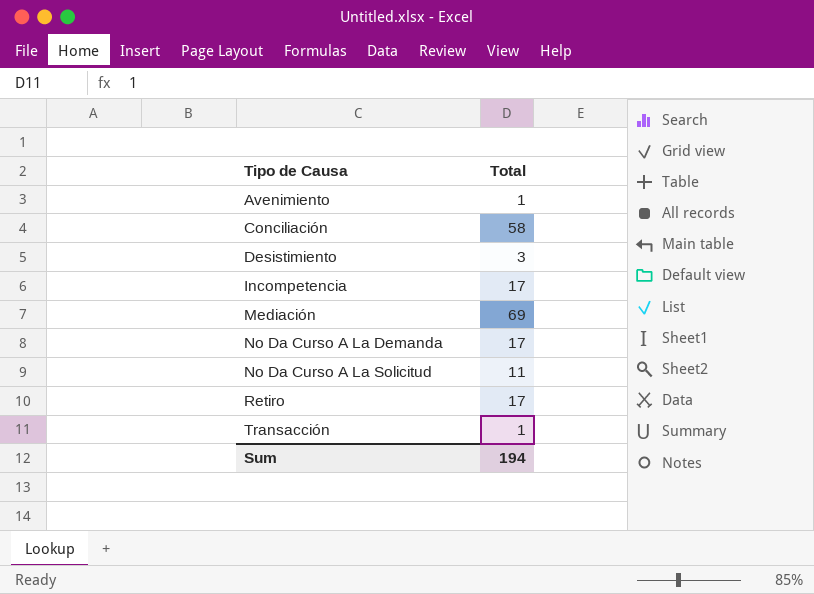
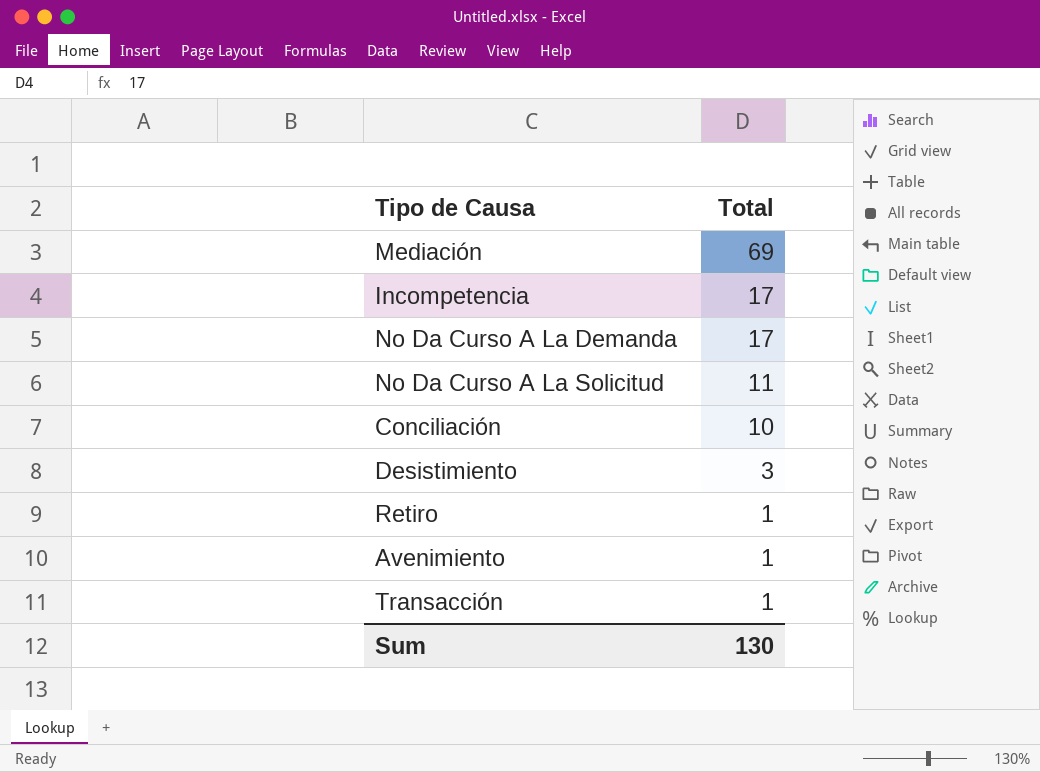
row order: Tipo de Causa ascending -> Total descending
Conciliación | Total: 58 -> 10
Retiro | Total: 17 -> 1
Sum | Total: 194 -> 130

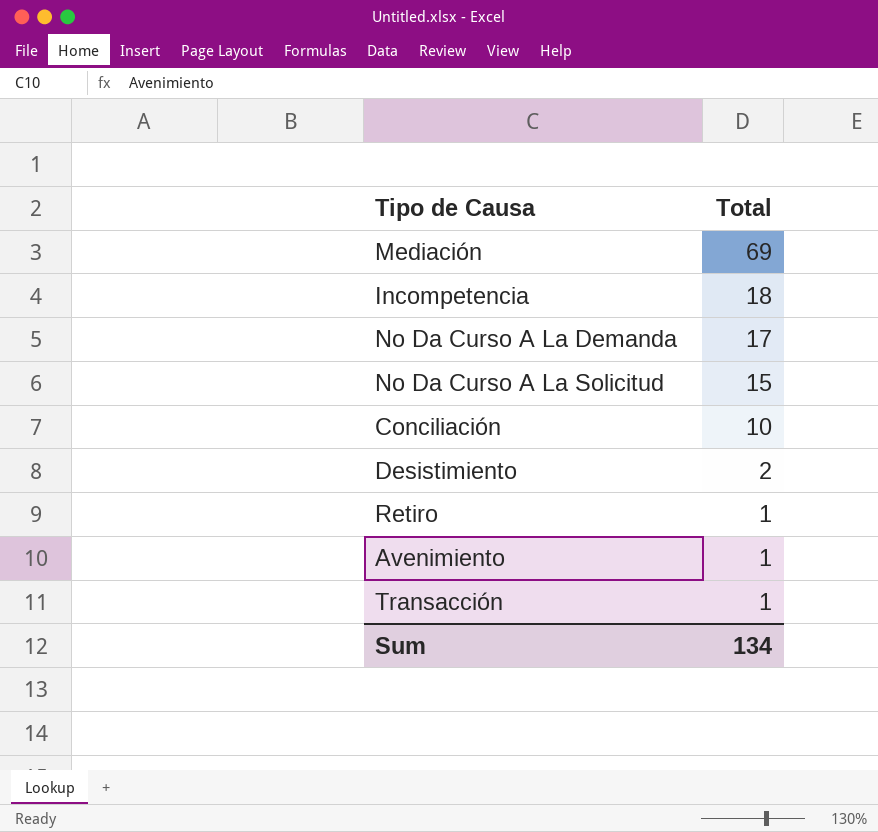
Incompetencia | Total: 17 -> 18
No Da Curso A La Solicitud | Total: 11 -> 15
Desistimiento | Total: 3 -> 2
Sum | Total: 130 -> 134

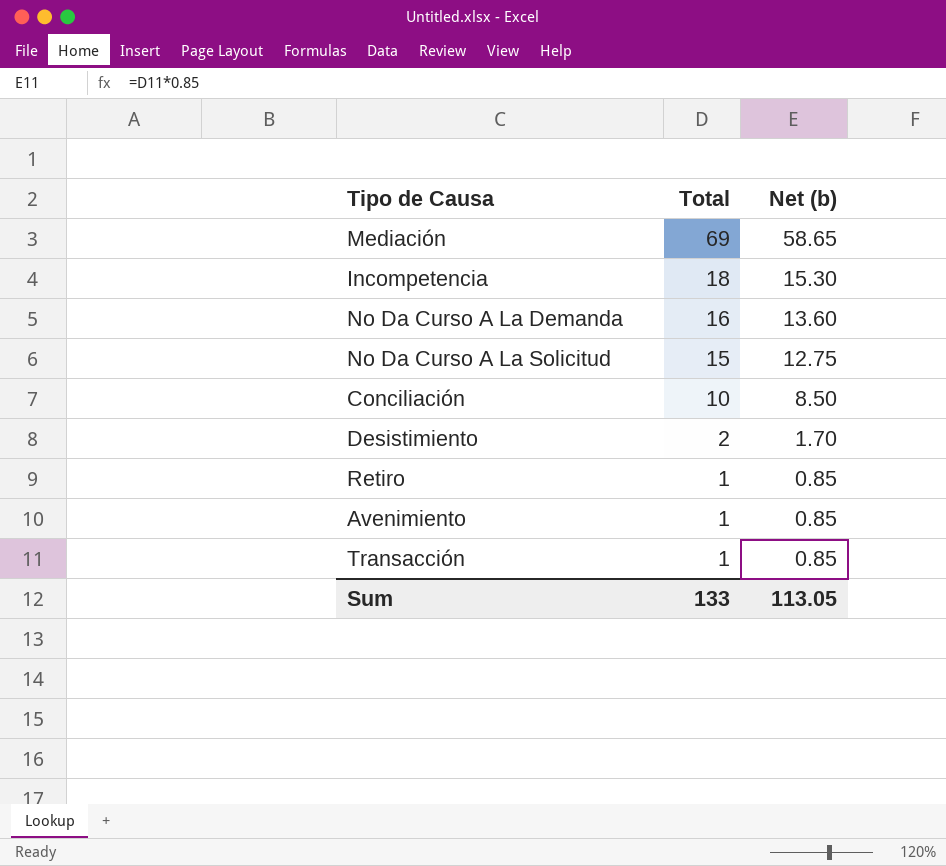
column Net (b) | formula: none -> [Total] * 0.85
No Da Curso A La Demanda | Total: 17 -> 16
Sum | Total: 134 -> 133

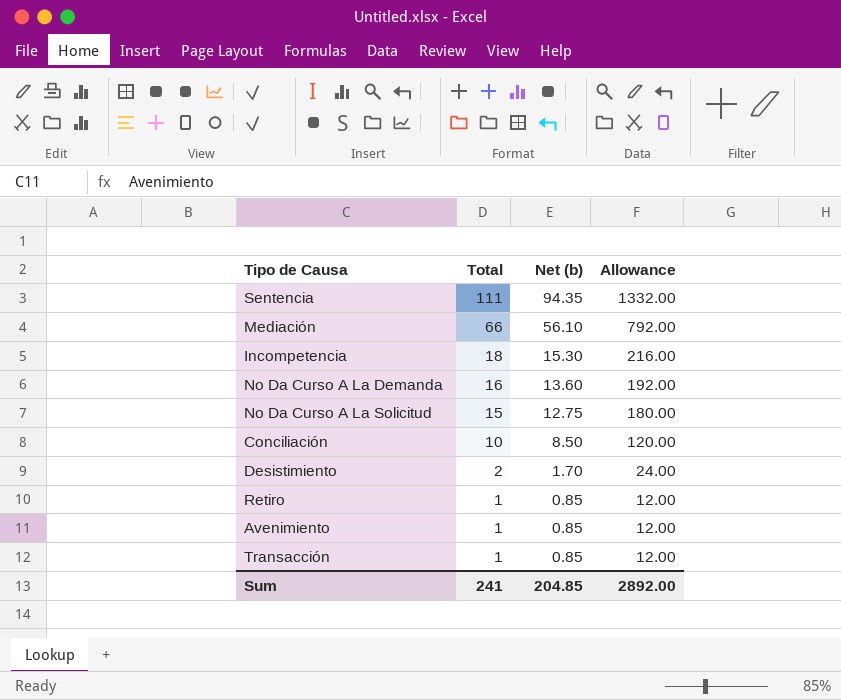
column Allowance | formula: none -> [Total] * 12
row Sentencia: none -> 111 | 94.35 | 1332.00
Mediación | Total: 69 -> 66
Mediación | Net (b): 58.65 -> 56.10
Sum | Total: 133 -> 241
Sum | Net (b): 113.05 -> 204.85

